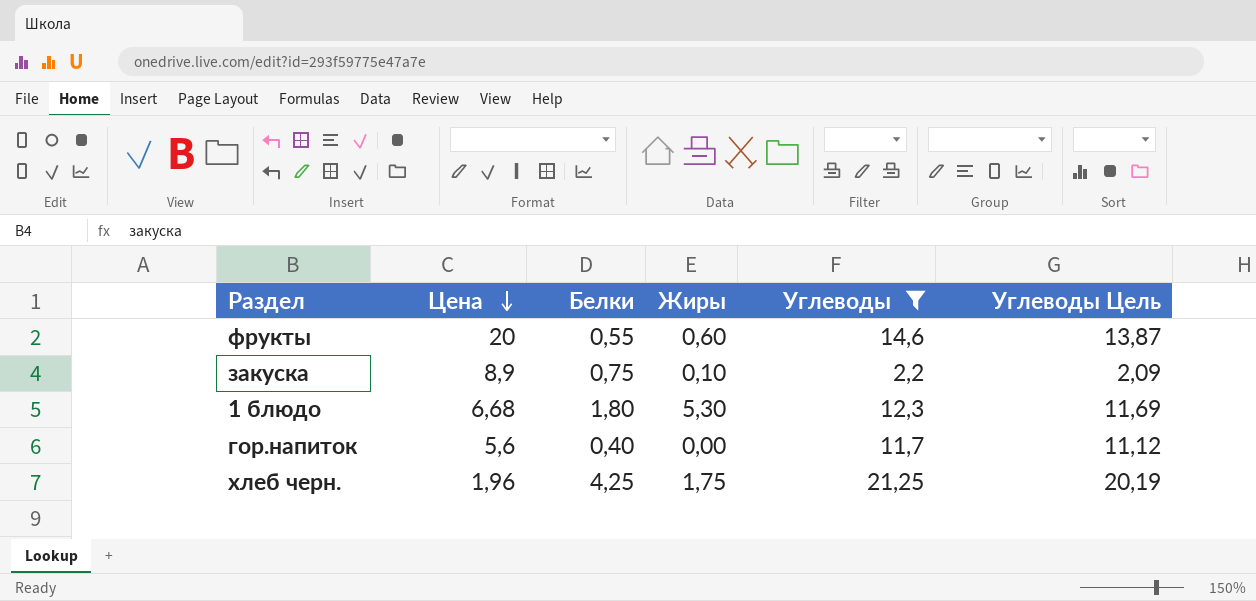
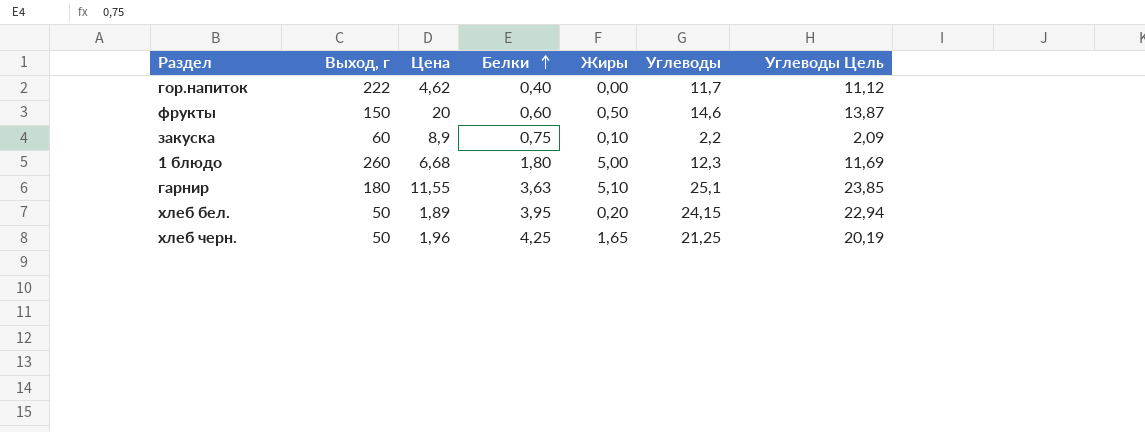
filter: Углеводы <= 21,25 -> none
row order: Цена descending -> Белки ascending
column Выход, г | position: none -> 2
гор.напиток | Цена: 5,6 -> 4,62
фрукты | Белки: 0,55 -> 0,60
фрукты | Жиры: 0,60 -> 0,50
1 блюдо | Жиры: 5,30 -> 5,00
хлеб черн. | Жиры: 1,75 -> 1,65

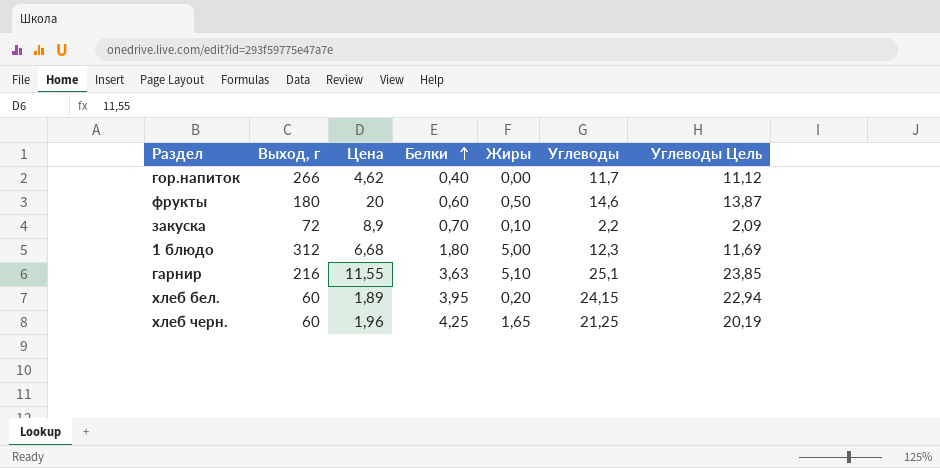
гор.напиток | Выход, г: 222 -> 266
фрукты | Выход, г: 150 -> 180
закуска | Выход, г: 60 -> 72
закуска | Белки: 0,75 -> 0,70
1 блюдо | Выход, г: 260 -> 312
гарнир | Выход, г: 180 -> 216
хлеб бел. | Выход, г: 50 -> 60
хлеб черн. | Выход, г: 50 -> 60

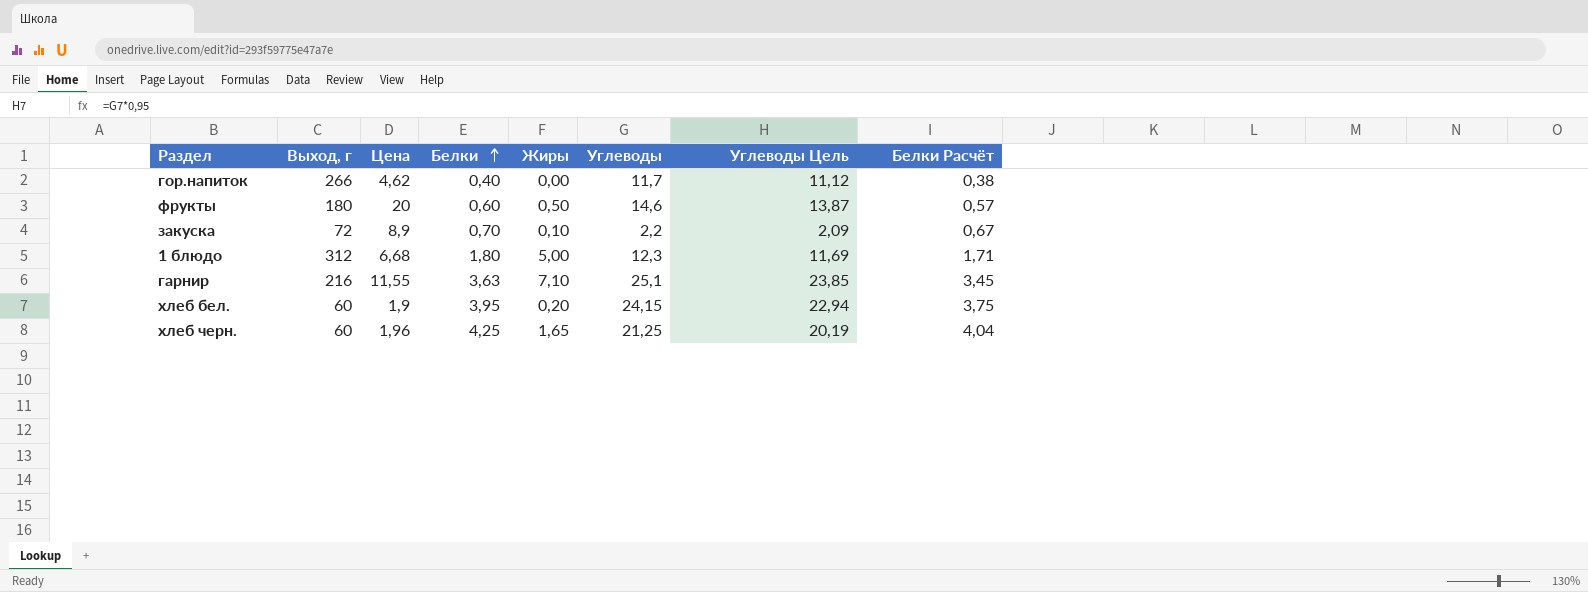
column Белки Расчёт | formula: none -> [Белки] * 0,95
гарнир | Жиры: 5,10 -> 7,10
хлеб бел. | Цена: 1,89 -> 1,9

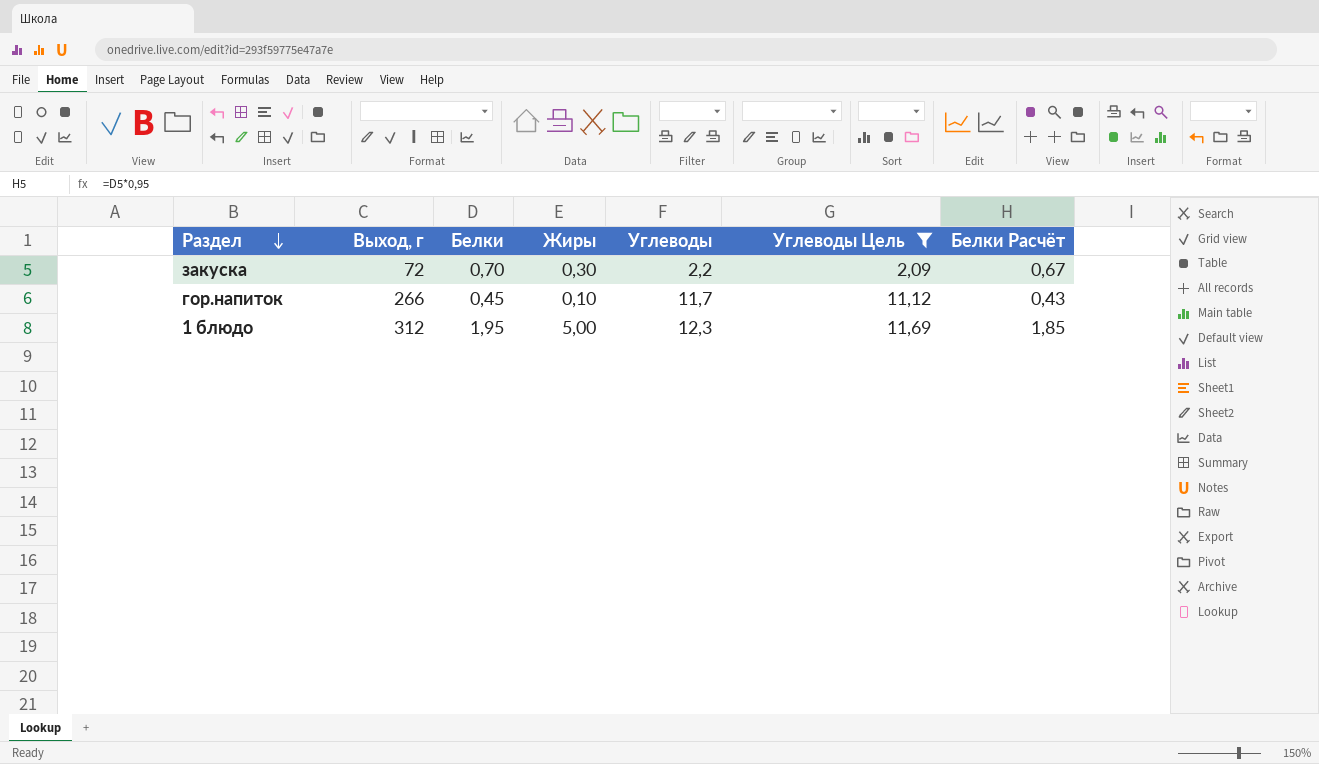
filter: none -> Углеводы Цель <= 11,69
row order: Белки ascending -> Раздел descending
column Цена | position: 3 -> none
закуска | Жиры: 0,10 -> 0,30
гор.напиток | Белки: 0,40 -> 0,45
гор.напиток | Жиры: 0,00 -> 0,10
гор.напиток | Белки Расчёт: 0,38 -> 0,43
1 блюдо | Белки: 1,80 -> 1,95
1 блюдо | Белки Расчёт: 1,71 -> 1,85

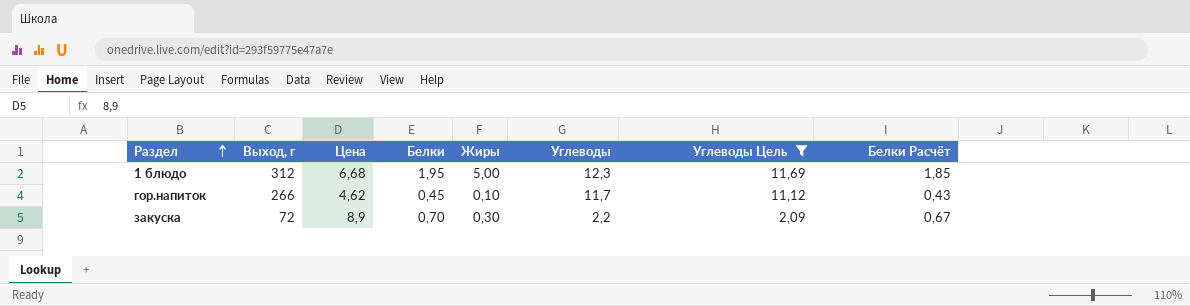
row order: Раздел descending -> Раздел ascending
column Цена | position: none -> 3

